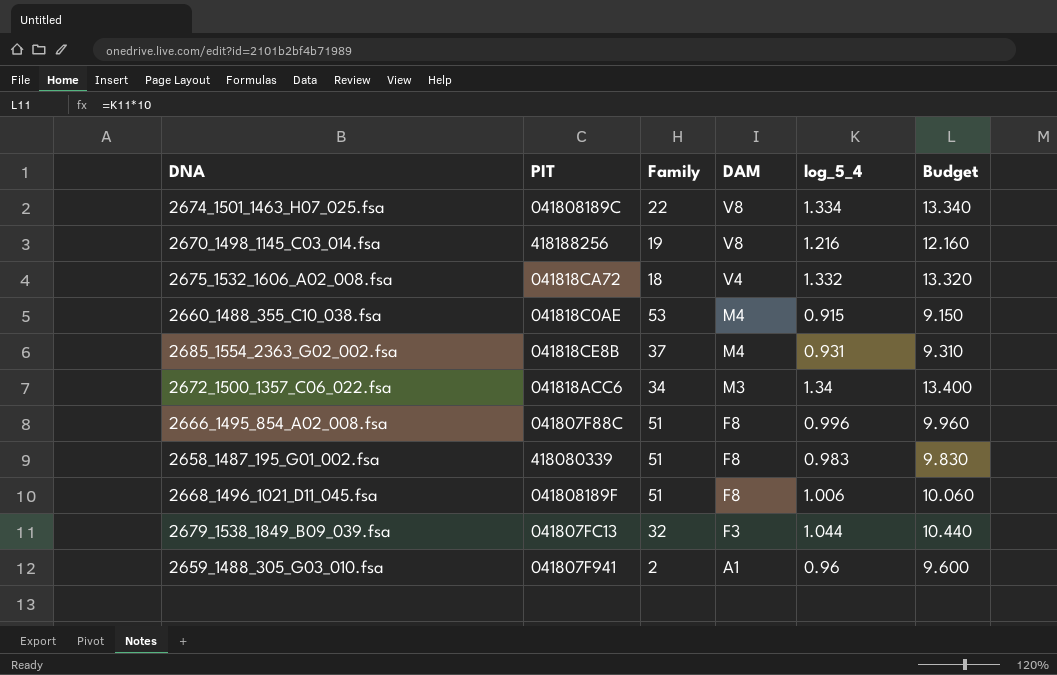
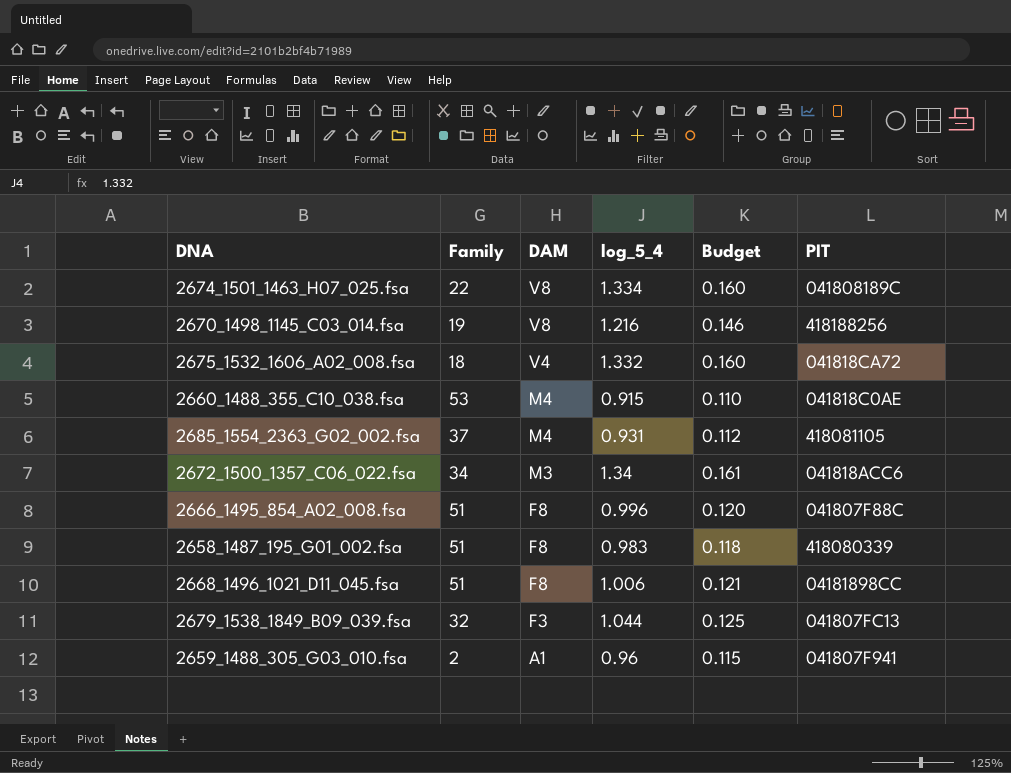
column Budget | formula: [log_5_4] * 10 -> [log_5_4] * 0.12
column PIT | position: 2 -> 6
2685_1554_2363_G02_002.fsa | PIT: 041818CE8B -> 418081105
2668_1496_1021_D11_045.fsa | PIT: 041808189F -> 04181898CC

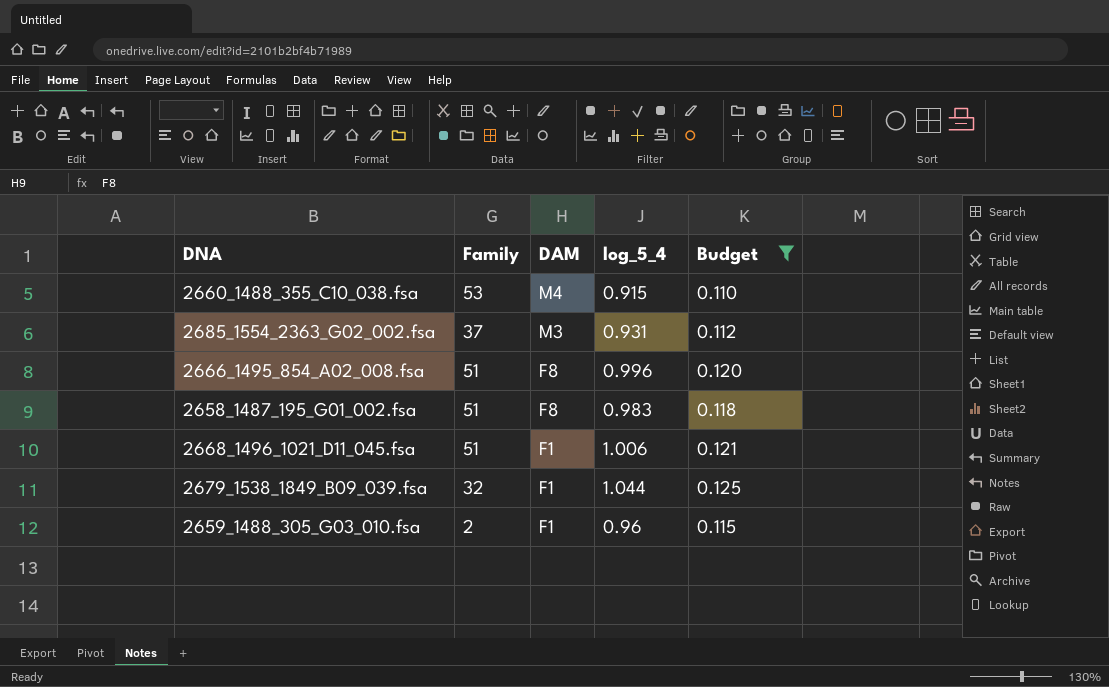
filter: none -> Budget <= 0.125
column PIT | position: 6 -> none
2685_1554_2363_G02_002.fsa | DAM: M4 -> M3
2668_1496_1021_D11_045.fsa | DAM: F8 -> F1
2679_1538_1849_B09_039.fsa | DAM: F3 -> F1
2659_1488_305_G03_010.fsa | DAM: A1 -> F1

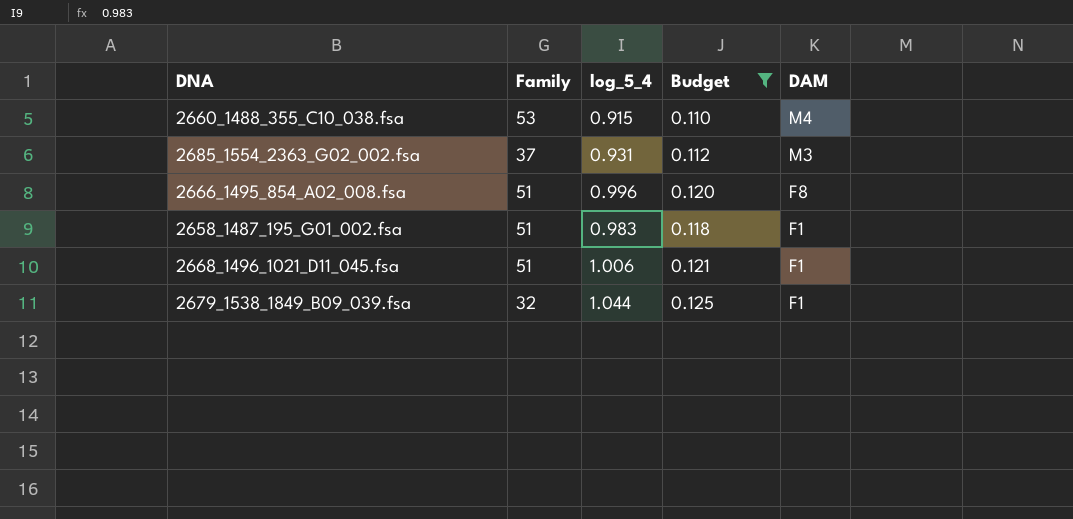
column DAM | position: 3 -> 5
row 2659_1488_305_G03_010.fsa: 2 | F1 | 0.96 | 0.115 -> none
2658_1487_195_G01_002.fsa | DAM: F8 -> F1

